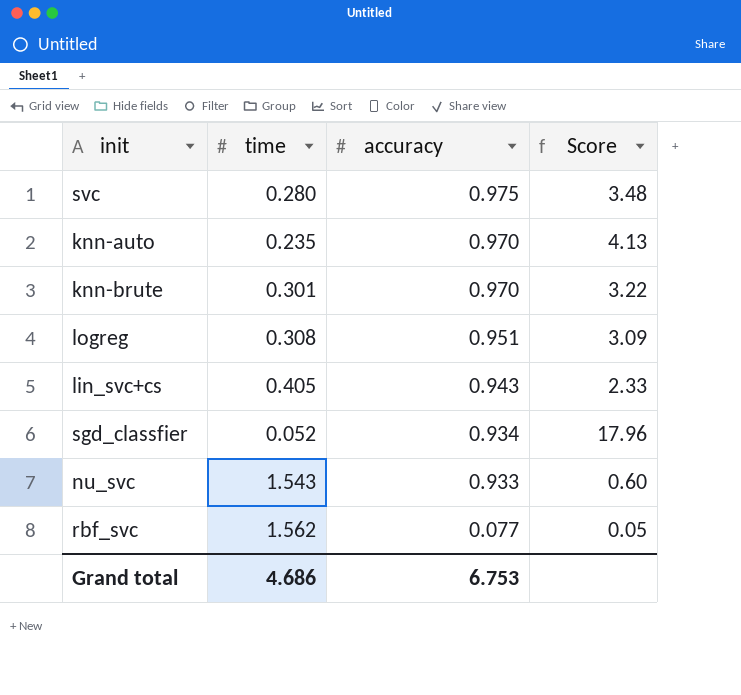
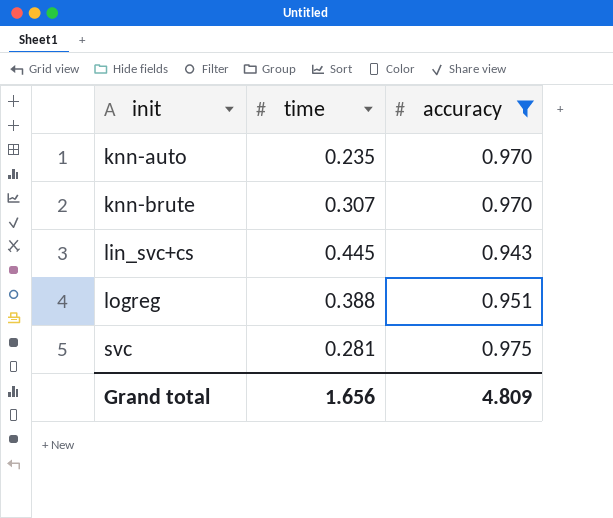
filter: none -> accuracy >= 0.943
row order: accuracy descending -> init ascending
column Score | formula: [accuracy] / [time] -> none
knn-brute | time: 0.301 -> 0.307
lin_svc+cs | time: 0.405 -> 0.445
logreg | time: 0.308 -> 0.388
svc | time: 0.280 -> 0.281
Grand total | time: 4.686 -> 1.656
Grand total | accuracy: 6.753 -> 4.809

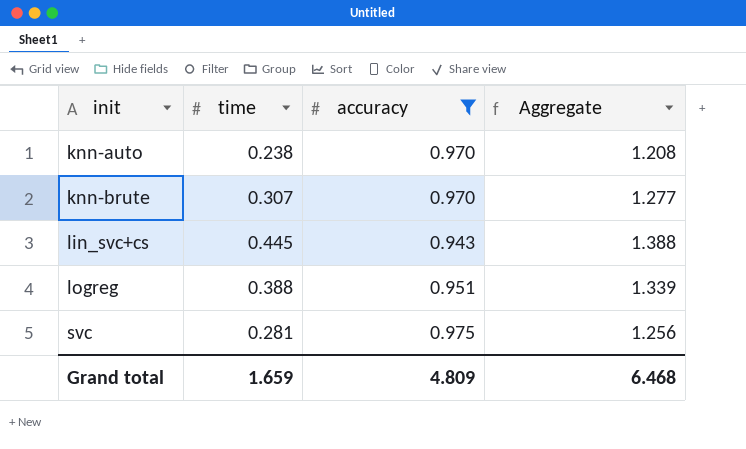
column Aggregate | formula: none -> [time] + [accuracy]
knn-auto | time: 0.235 -> 0.238
Grand total | time: 1.656 -> 1.659

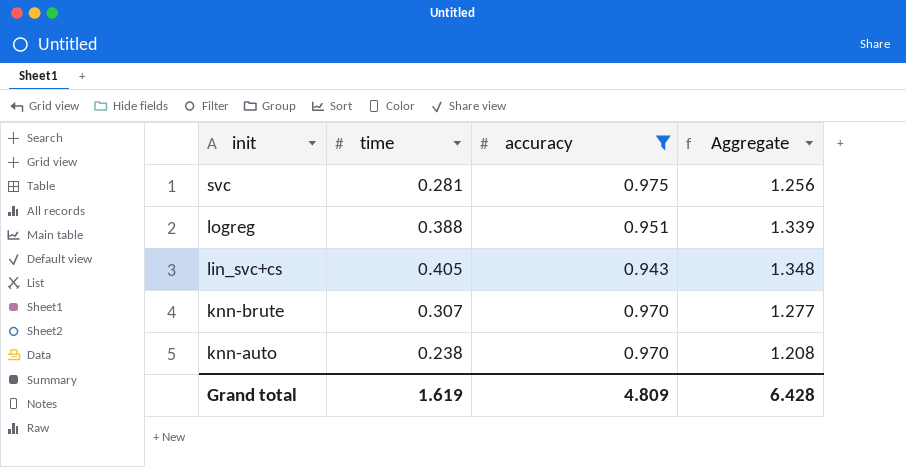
row order: init ascending -> init descending
lin_svc+cs | time: 0.445 -> 0.405
lin_svc+cs | Aggregate: 1.388 -> 1.348
Grand total | time: 1.659 -> 1.619
Grand total | Aggregate: 6.468 -> 6.428

